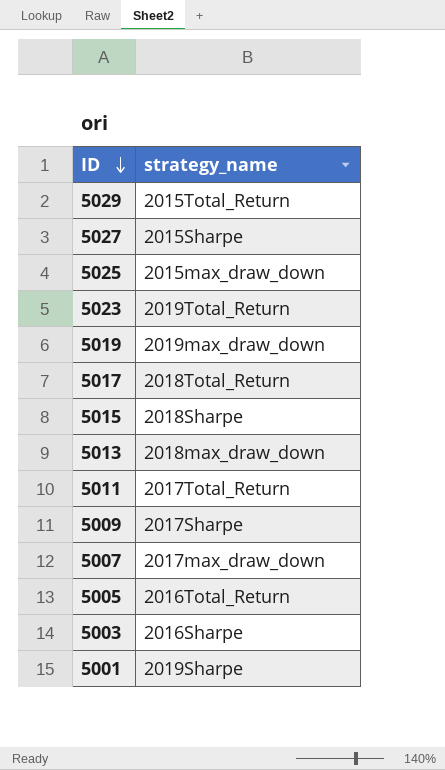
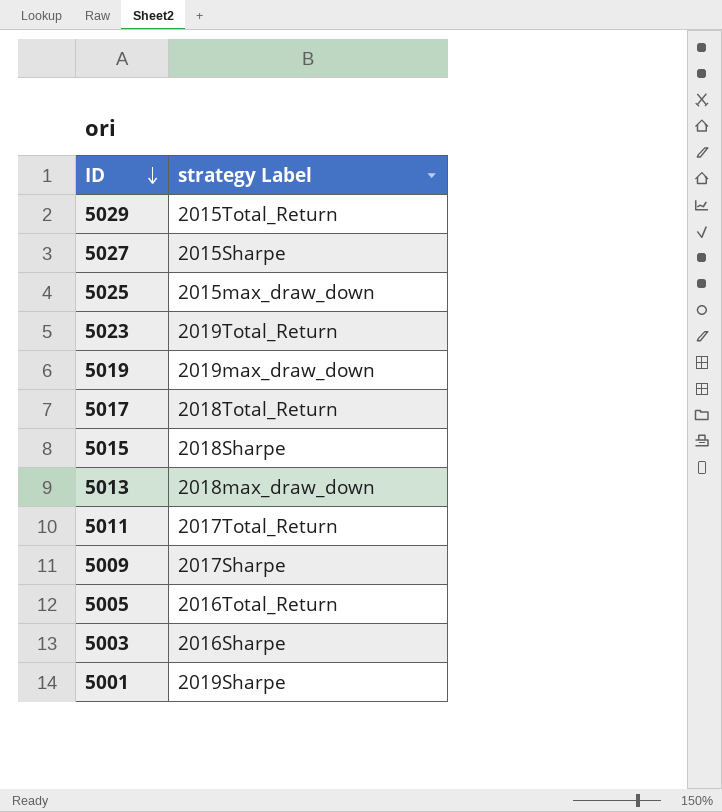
column name: strategy_name -> strategy Label
row 5007: 2017max_draw_down -> none

